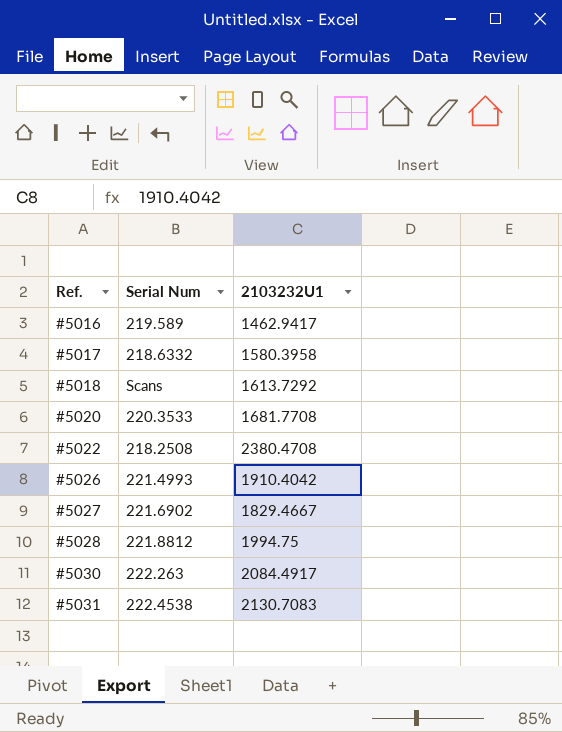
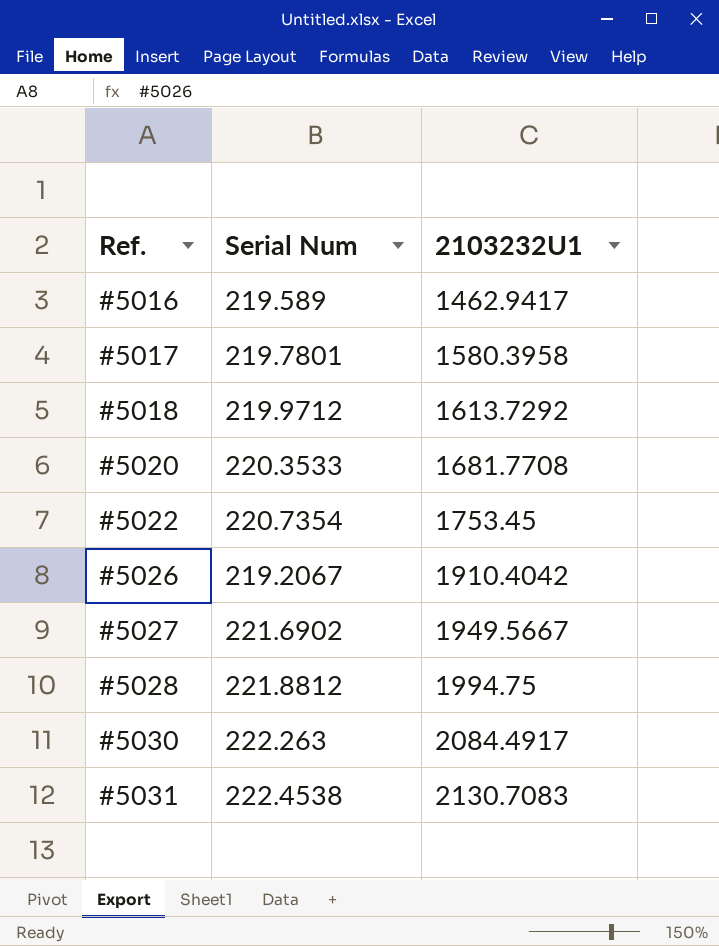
#5017 | Serial Num: 218.6332 -> 219.7801
#5018 | Serial Num: Scans -> 219.9712
#5022 | Serial Num: 218.2508 -> 220.7354
#5022 | 2103232U1: 2380.4708 -> 1753.45
#5026 | Serial Num: 221.4993 -> 219.2067
#5027 | 2103232U1: 1829.4667 -> 1949.5667

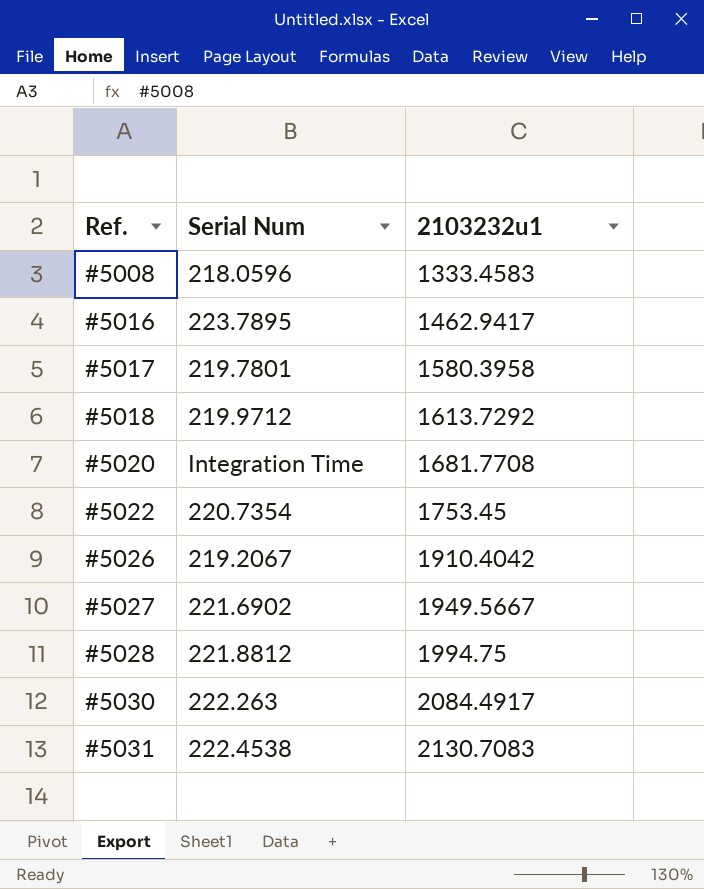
column name: 2103232U1 -> 2103232u1
row #5008: none -> 218.0596 | 1333.4583
#5016 | Serial Num: 219.589 -> 223.7895
#5020 | Serial Num: 220.3533 -> Integration Time

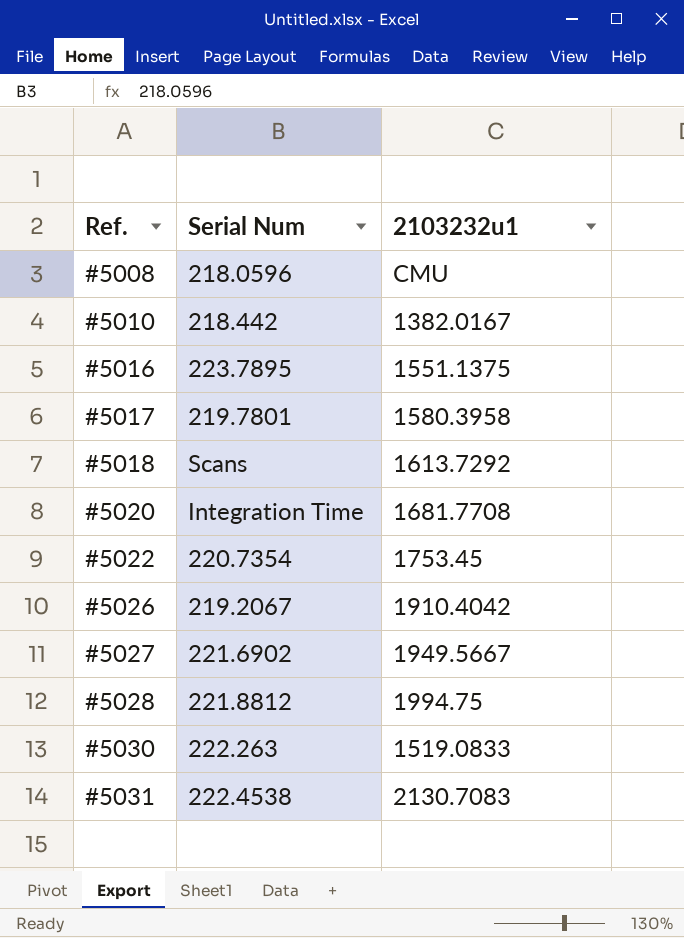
#5008 | 2103232u1: 1333.4583 -> CMU
row #5010: none -> 218.442 | 1382.0167
#5016 | 2103232u1: 1462.9417 -> 1551.1375
#5018 | Serial Num: 219.9712 -> Scans
#5030 | 2103232u1: 2084.4917 -> 1519.0833

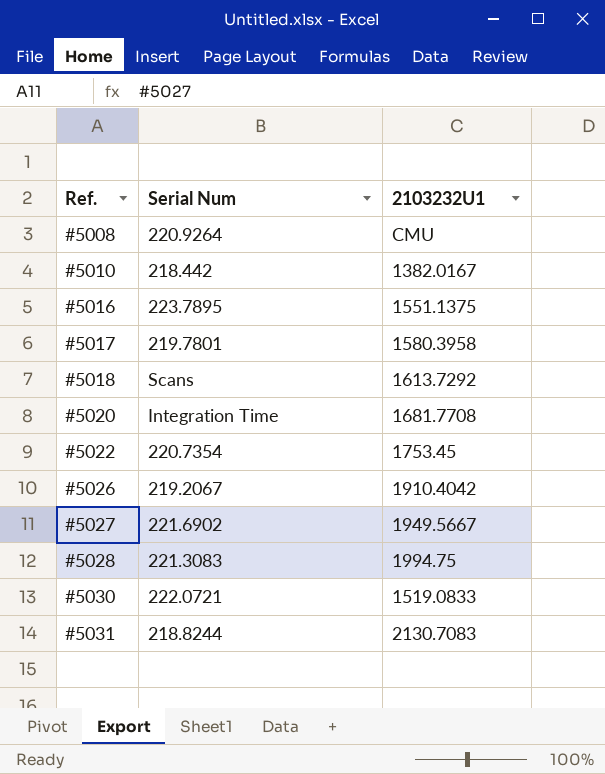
column name: 2103232u1 -> 2103232U1
#5008 | Serial Num: 218.0596 -> 220.9264
#5028 | Serial Num: 221.8812 -> 221.3083
#5030 | Serial Num: 222.263 -> 222.0721
#5031 | Serial Num: 222.4538 -> 218.8244

